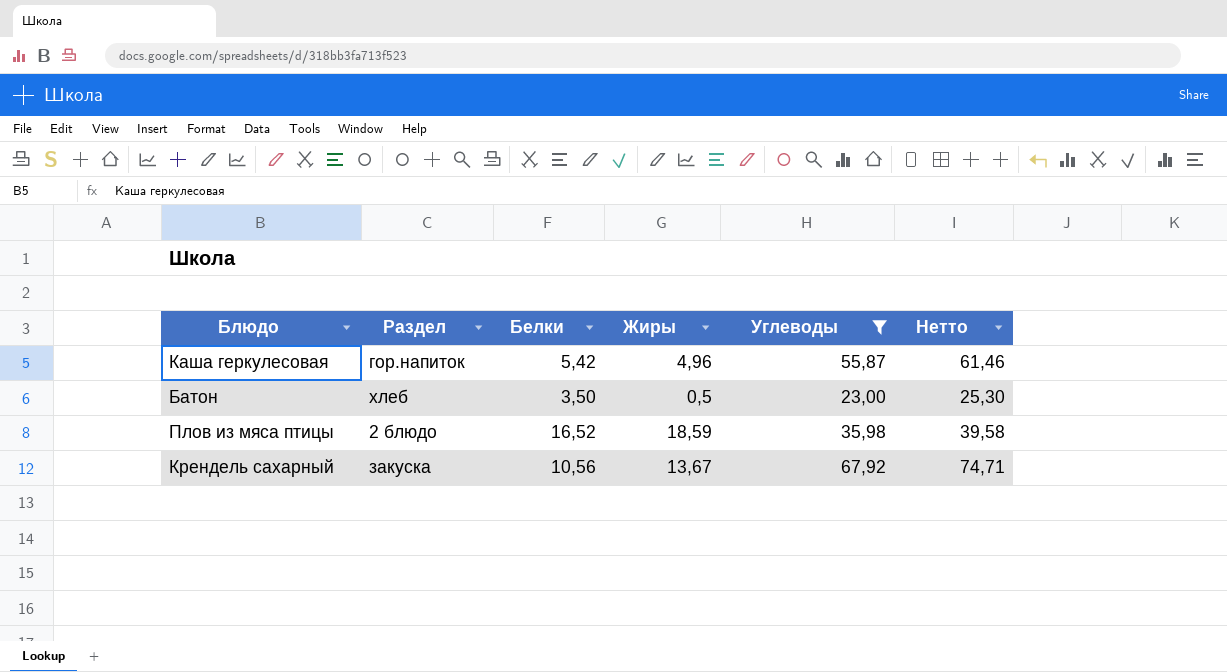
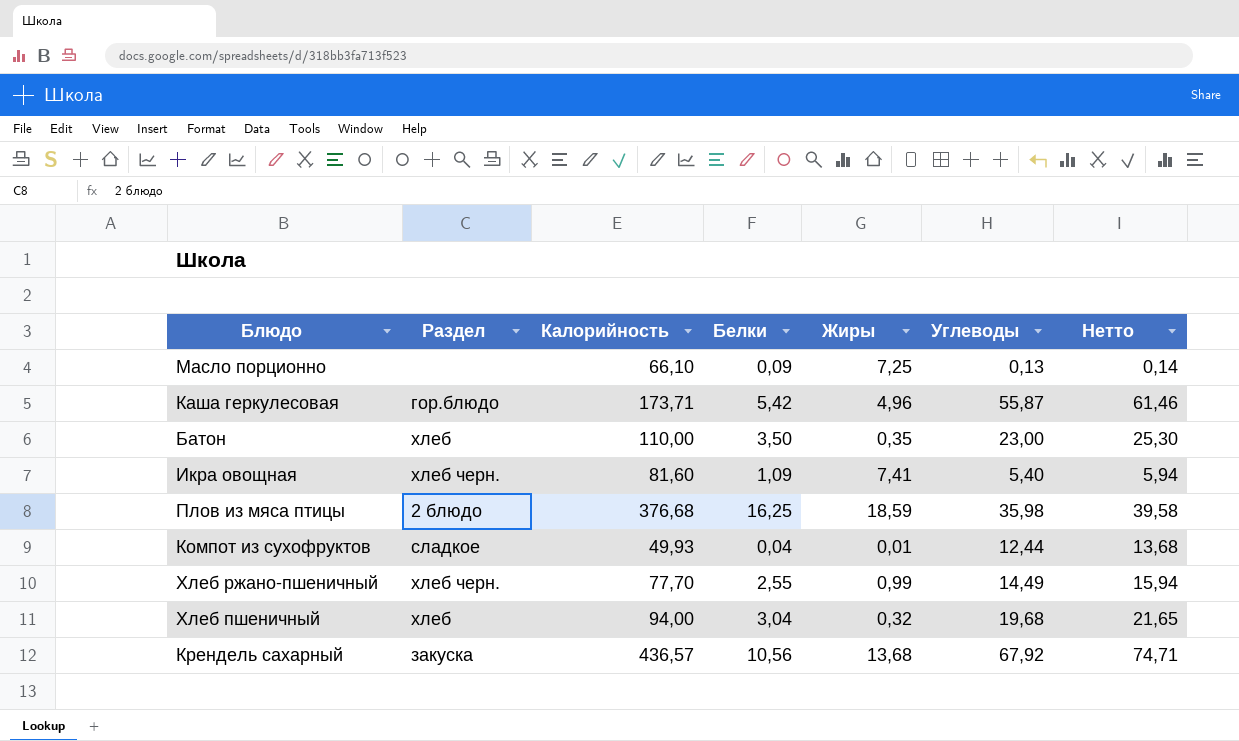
filter: Углеводы >= 23,00 -> none
column Калорийность | position: none -> 3
Каша геркулесовая | Раздел: гор.напиток -> гор.блюдо
Батон | Жиры: 0,5 -> 0,35
Плов из мяса птицы | Белки: 16,52 -> 16,25
Крендель сахарный | Жиры: 13,67 -> 13,68

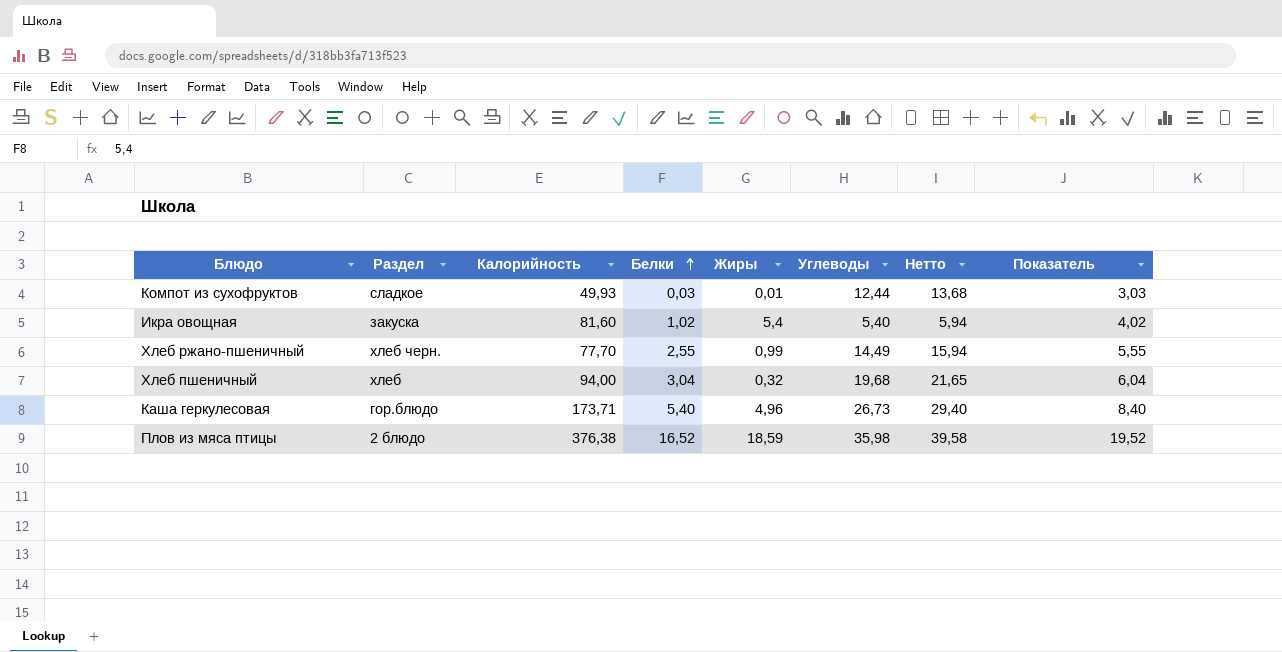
row order: none -> Белки ascending
column Показатель | formula: none -> [Белки] + 3
row Масло порционно: none | 66,10 | 0,09 | 7,25 | 0,13 | 0,14 -> none
row Батон: хлеб | 110,00 | 3,50 | 0,35 | 23,00 | 25,30 -> none
row Крендель сахарный: закуска | 436,57 | 10,56 | 13,68 | 67,92 | 74,71 -> none
Компот из сухофруктов | Белки: 0,04 -> 0,03
Икра овощная | Раздел: хлеб черн. -> закуска
Икра овощная | Белки: 1,09 -> 1,02
Икра овощная | Жиры: 7,41 -> 5,4
Каша геркулесовая | Белки: 5,42 -> 5,40
Каша геркулесовая | Углеводы: 55,87 -> 26,73
Каша геркулесовая | Нетто: 61,46 -> 29,40
Плов из мяса птицы | Калорийность: 376,68 -> 376,38
Плов из мяса птицы | Белки: 16,25 -> 16,52

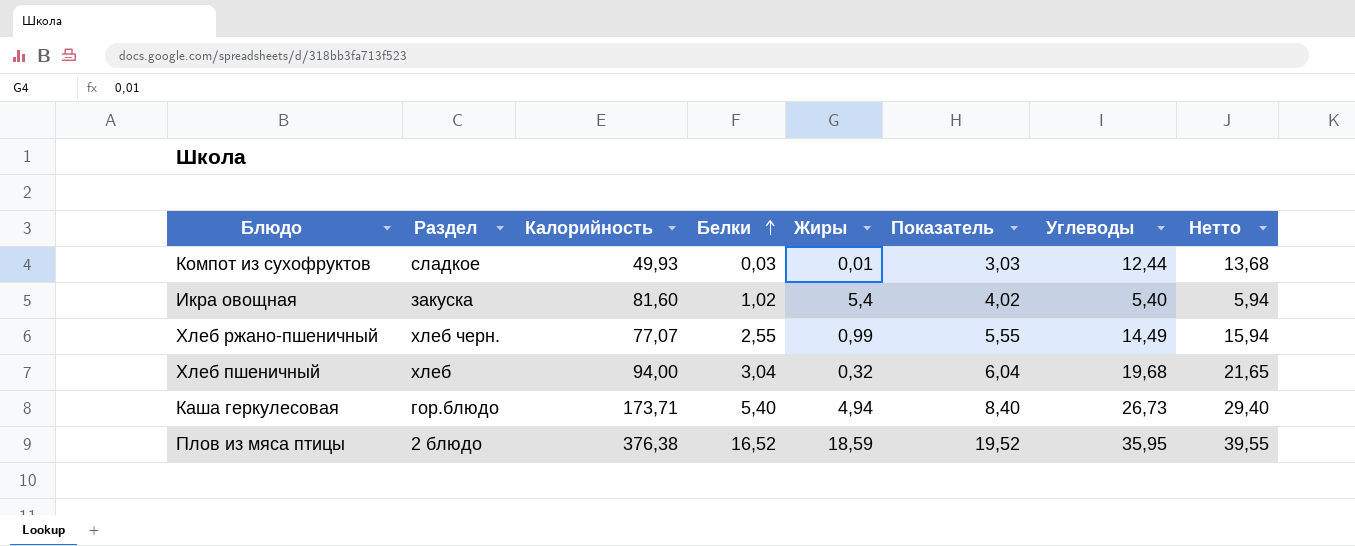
column Показатель | position: 8 -> 6
Хлеб ржано-пшеничный | Калорийность: 77,70 -> 77,07
Каша геркулесовая | Жиры: 4,96 -> 4,94
Плов из мяса птицы | Углеводы: 35,98 -> 35,95
Плов из мяса птицы | Нетто: 39,58 -> 39,55

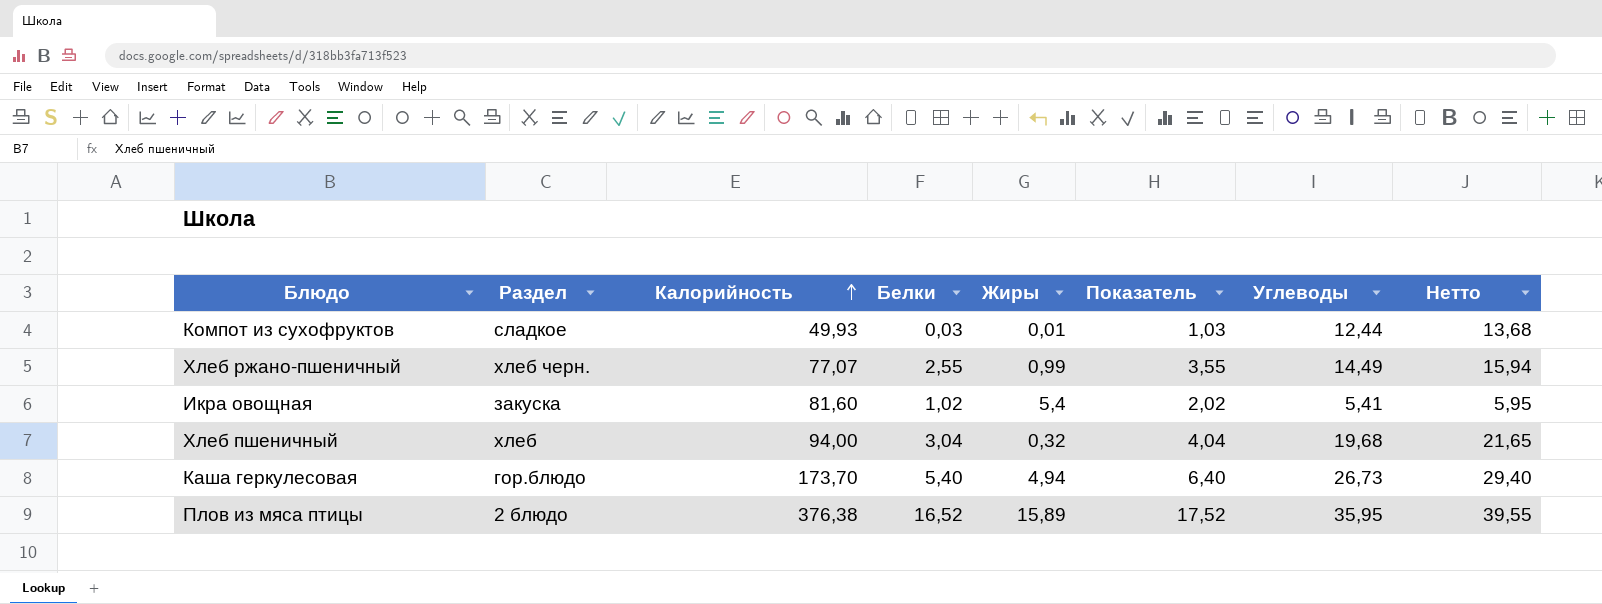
row order: Белки ascending -> Калорийность ascending
column Показатель | formula: [Белки] + 3 -> [Белки] + 1
Икра овощная | Углеводы: 5,40 -> 5,41
Икра овощная | Нетто: 5,94 -> 5,95
Каша геркулесовая | Калорийность: 173,71 -> 173,70
Плов из мяса птицы | Жиры: 18,59 -> 15,89

